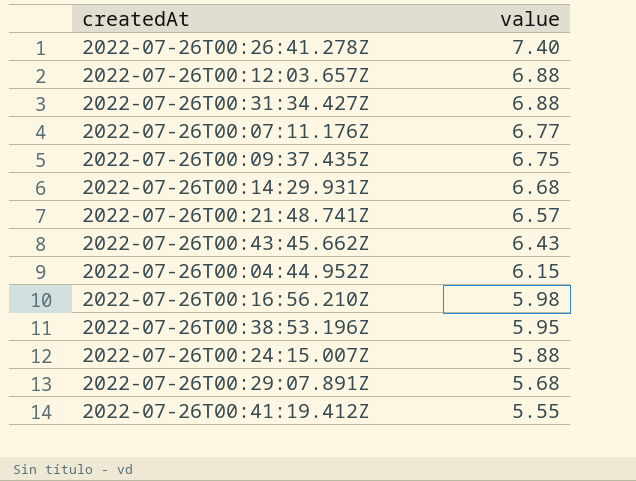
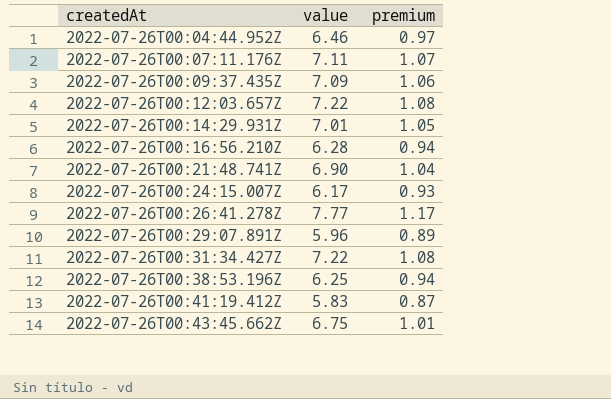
row order: value descending -> createdAt ascending
column premium | formula: none -> [value] * 0.15
2022-07-26T00:04:44.952Z | value: 6.15 -> 6.46
2022-07-26T00:07:11.176Z | value: 6.77 -> 7.11
2022-07-26T00:09:37.435Z | value: 6.75 -> 7.09
2022-07-26T00:12:03.657Z | value: 6.88 -> 7.22
2022-07-26T00:14:29.931Z | value: 6.68 -> 7.01
2022-07-26T00:16:56.210Z | value: 5.98 -> 6.28
2022-07-26T00:21:48.741Z | value: 6.57 -> 6.90
2022-07-26T00:24:15.007Z | value: 5.88 -> 6.17
2022-07-26T00:26:41.278Z | value: 7.40 -> 7.77
2022-07-26T00:29:07.891Z | value: 5.68 -> 5.96
2022-07-26T00:31:34.427Z | value: 6.88 -> 7.22
2022-07-26T00:38:53.196Z | value: 5.95 -> 6.25
2022-07-26T00:41:19.412Z | value: 5.55 -> 5.83
2022-07-26T00:43:45.662Z | value: 6.43 -> 6.75

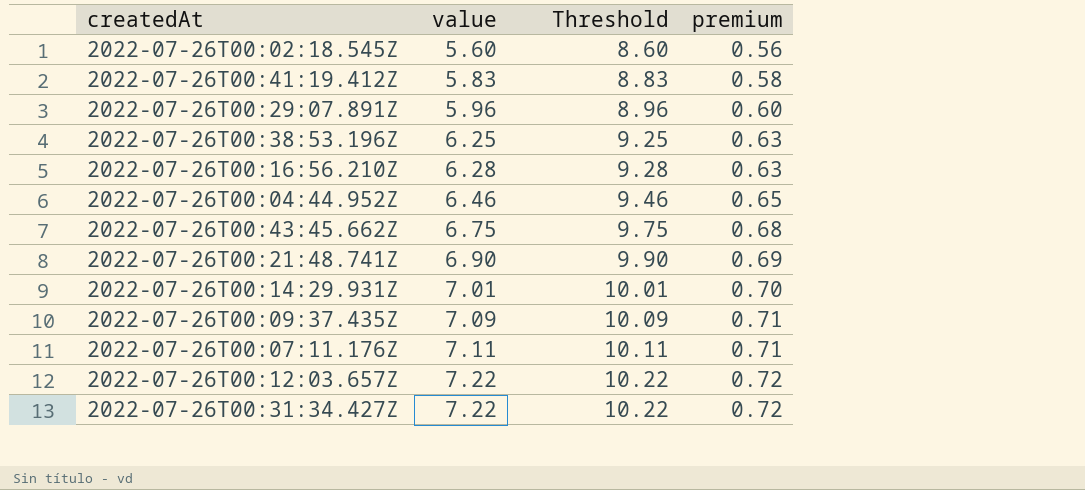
row order: createdAt ascending -> value ascending
column Threshold | formula: none -> [value] + 3
column premium | formula: [value] * 0.15 -> [value] * 0.1
row 2022-07-26T00:24:15.007Z: 6.17 | 0.93 -> none
row 2022-07-26T00:26:41.278Z: 7.77 | 1.17 -> none
row 2022-07-26T00:02:18.545Z: none -> 5.60 | 8.60 | 0.56

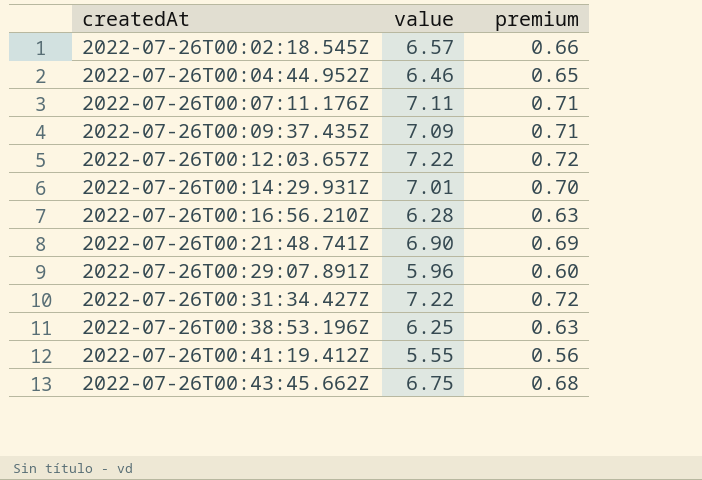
row order: value ascending -> createdAt ascending
column Threshold | formula: [value] + 3 -> none
2022-07-26T00:02:18.545Z | value: 5.60 -> 6.57
2022-07-26T00:02:18.545Z | premium: 0.56 -> 0.66
2022-07-26T00:41:19.412Z | value: 5.83 -> 5.55
2022-07-26T00:41:19.412Z | premium: 0.58 -> 0.56

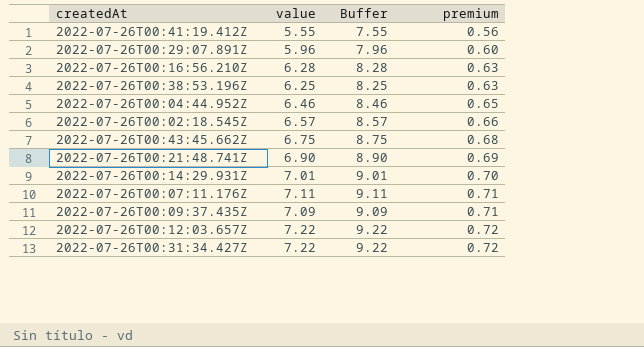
row order: createdAt ascending -> premium ascending
column Buffer | formula: none -> [value] + 2

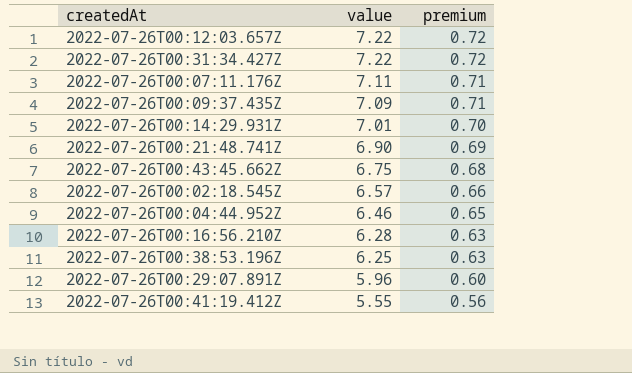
row order: premium ascending -> value descending
column Buffer | formula: [value] + 2 -> none

